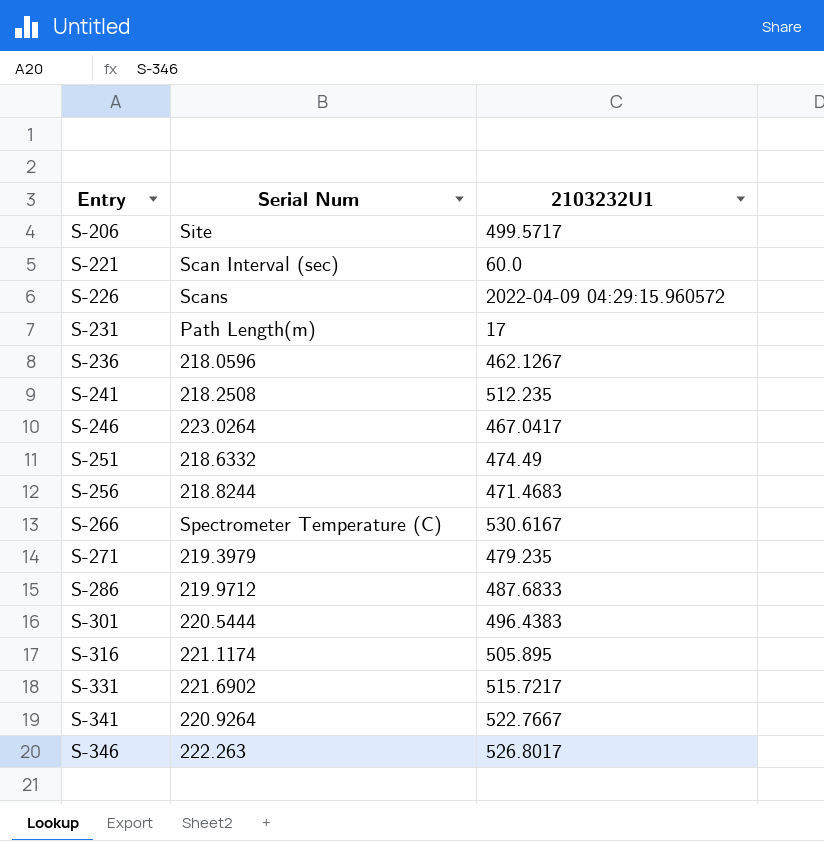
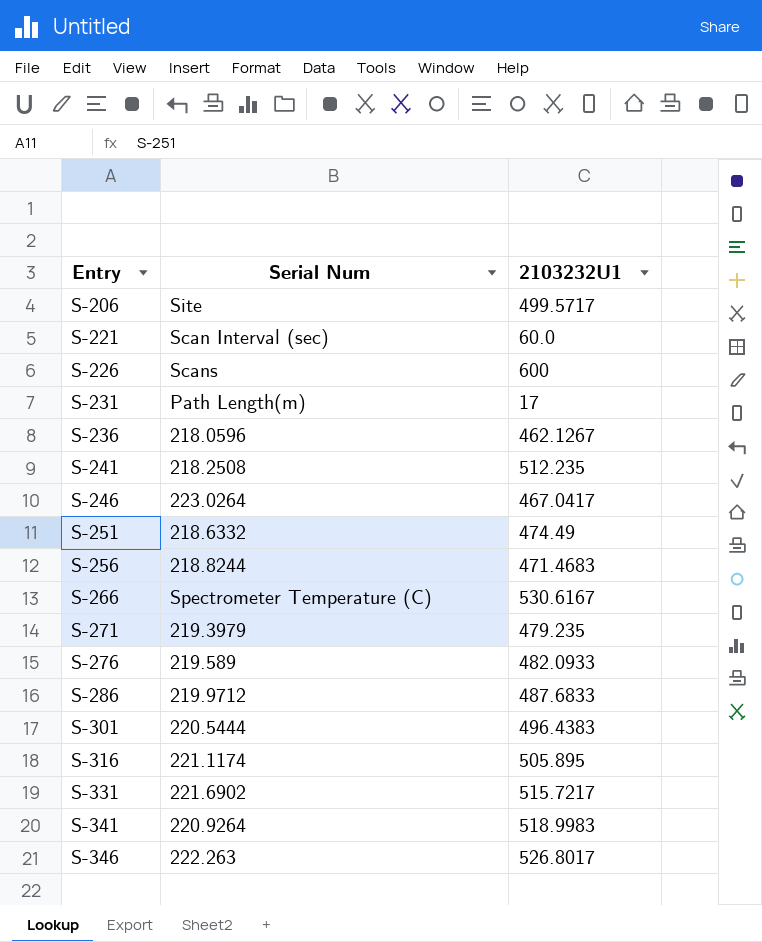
S-226 | 2103232U1: 2022-04-09 04:29:15.960572 -> 600
row S-276: none -> 219.589 | 482.0933
S-341 | 2103232U1: 522.7667 -> 518.9983

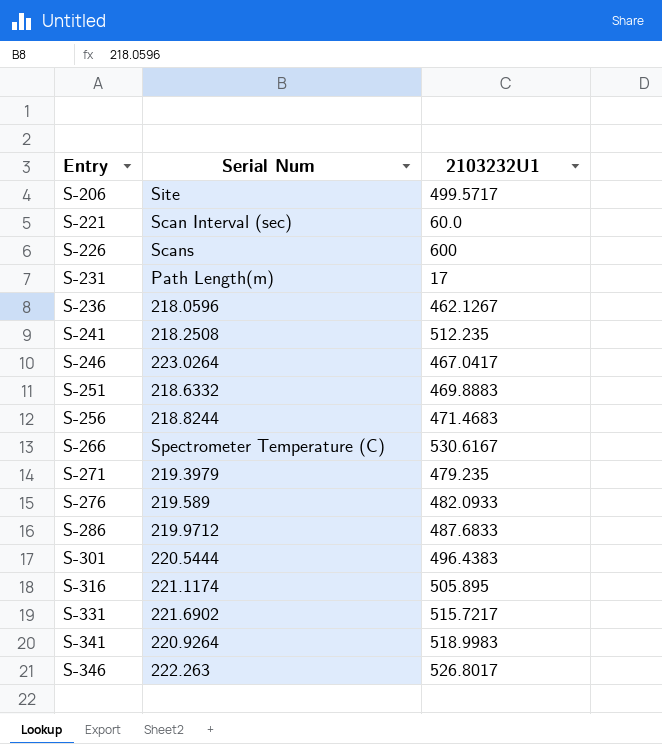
S-251 | 2103232U1: 474.49 -> 469.8883

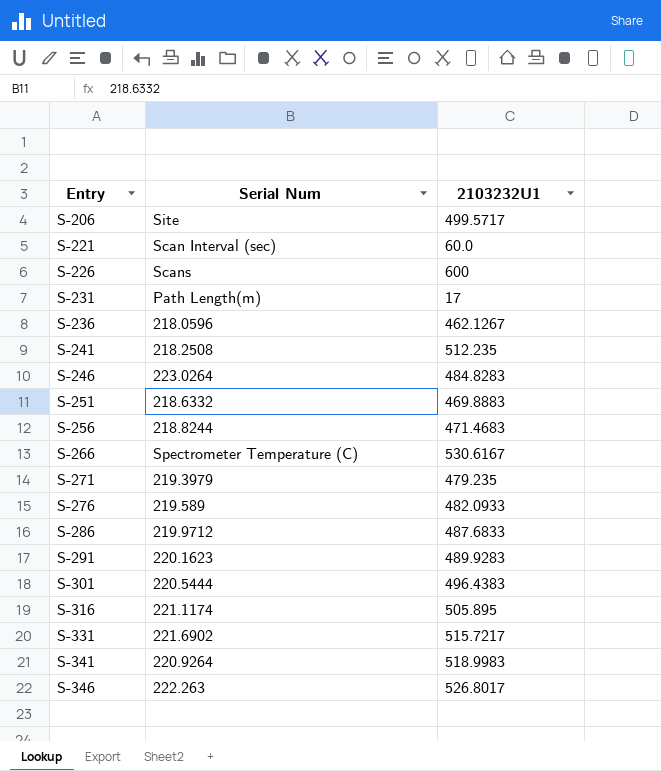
S-246 | 2103232U1: 467.0417 -> 484.8283
row S-291: none -> 220.1623 | 489.9283

